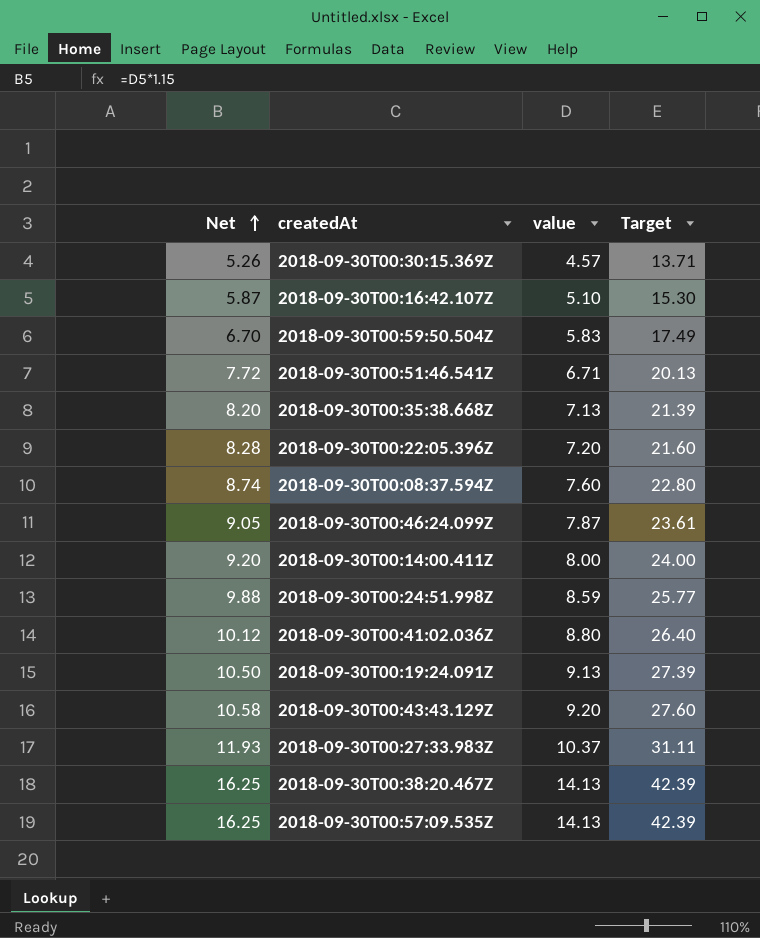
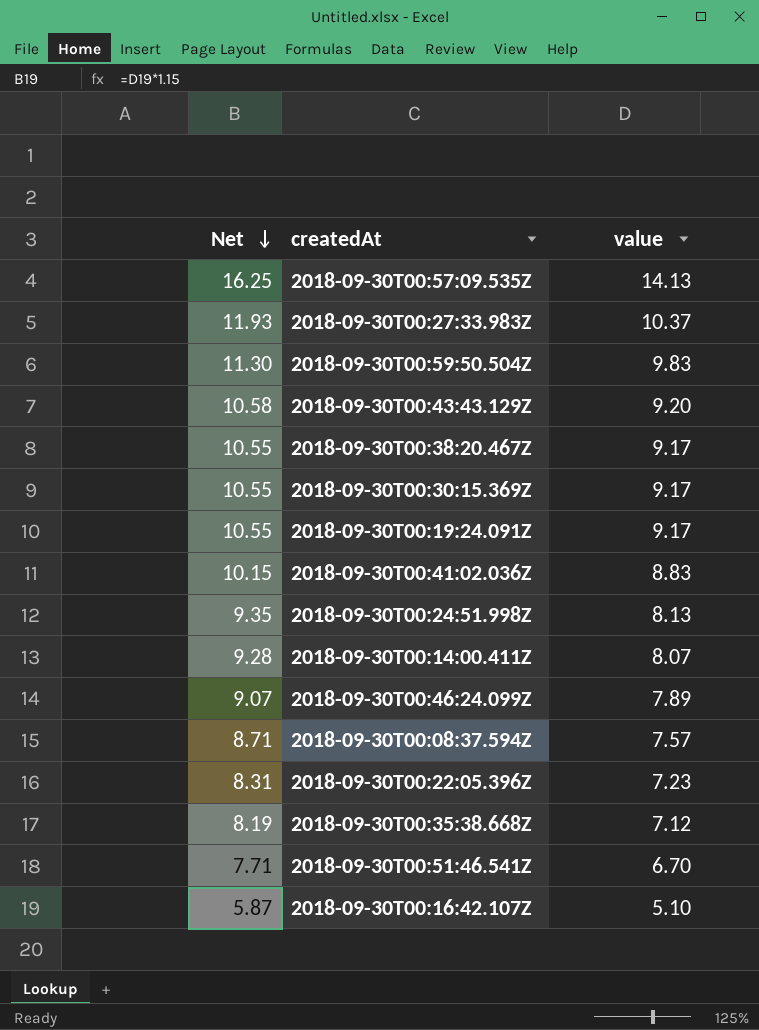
row order: Net ascending -> Net descending
column Target | formula: [value] * 3 -> none
2018-09-30T00:59:50.504Z | Net: 6.70 -> 11.30
2018-09-30T00:59:50.504Z | value: 5.83 -> 9.83
2018-09-30T00:38:20.467Z | Net: 16.25 -> 10.55
2018-09-30T00:38:20.467Z | value: 14.13 -> 9.17
2018-09-30T00:30:15.369Z | Net: 5.26 -> 10.55
2018-09-30T00:30:15.369Z | value: 4.57 -> 9.17
2018-09-30T00:19:24.091Z | Net: 10.50 -> 10.55
2018-09-30T00:19:24.091Z | value: 9.13 -> 9.17
2018-09-30T00:41:02.036Z | Net: 10.12 -> 10.15
2018-09-30T00:41:02.036Z | value: 8.80 -> 8.83
2018-09-30T00:24:51.998Z | Net: 9.88 -> 9.35
2018-09-30T00:24:51.998Z | value: 8.59 -> 8.13
2018-09-30T00:14:00.411Z | Net: 9.20 -> 9.28
2018-09-30T00:14:00.411Z | value: 8.00 -> 8.07
2018-09-30T00:46:24.099Z | Net: 9.05 -> 9.07
2018-09-30T00:46:24.099Z | value: 7.87 -> 7.89
2018-09-30T00:08:37.594Z | Net: 8.74 -> 8.71
2018-09-30T00:08:37.594Z | value: 7.60 -> 7.57
2018-09-30T00:22:05.396Z | Net: 8.28 -> 8.31
2018-09-30T00:22:05.396Z | value: 7.20 -> 7.23
2018-09-30T00:35:38.668Z | Net: 8.20 -> 8.19
2018-09-30T00:35:38.668Z | value: 7.13 -> 7.12
2018-09-30T00:51:46.541Z | Net: 7.72 -> 7.71
2018-09-30T00:51:46.541Z | value: 6.71 -> 6.70

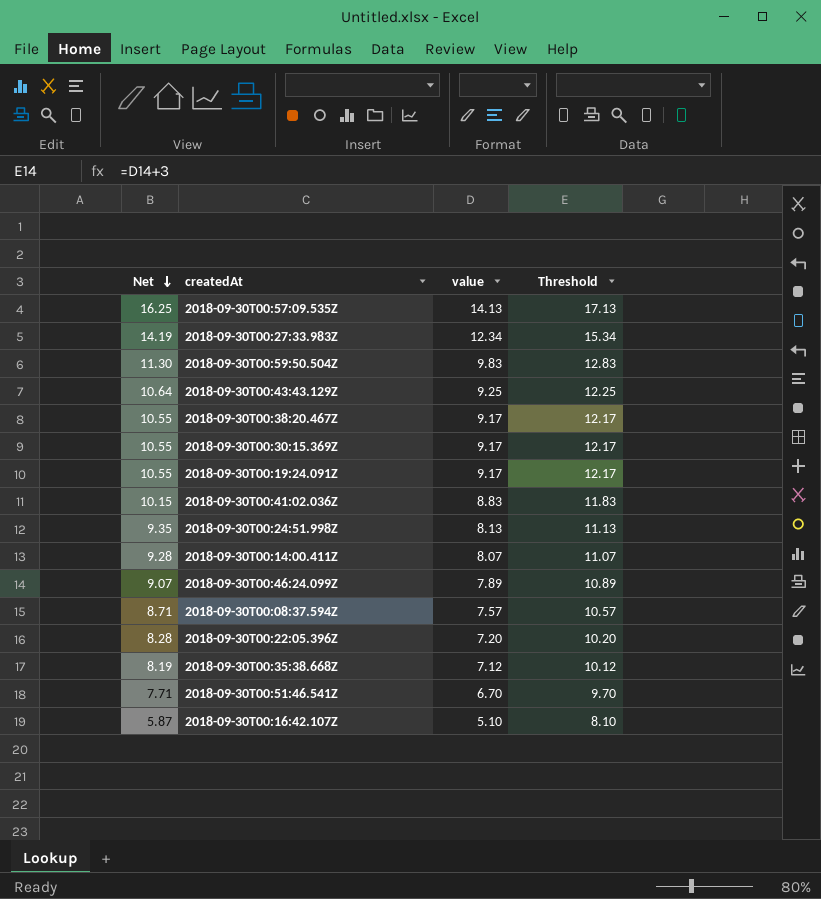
column Threshold | formula: none -> [value] + 3
2018-09-30T00:27:33.983Z | Net: 11.93 -> 14.19
2018-09-30T00:27:33.983Z | value: 10.37 -> 12.34
2018-09-30T00:43:43.129Z | Net: 10.58 -> 10.64
2018-09-30T00:43:43.129Z | value: 9.20 -> 9.25
2018-09-30T00:22:05.396Z | Net: 8.31 -> 8.28
2018-09-30T00:22:05.396Z | value: 7.23 -> 7.20

